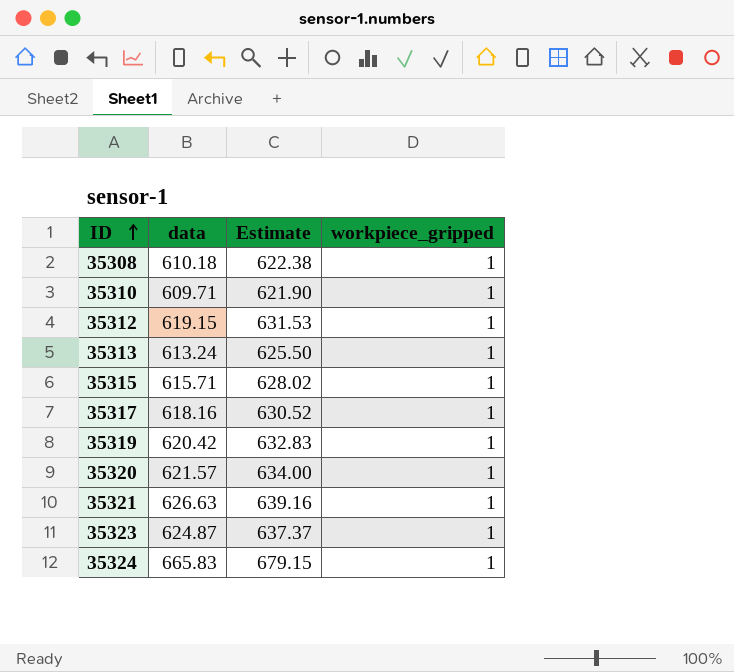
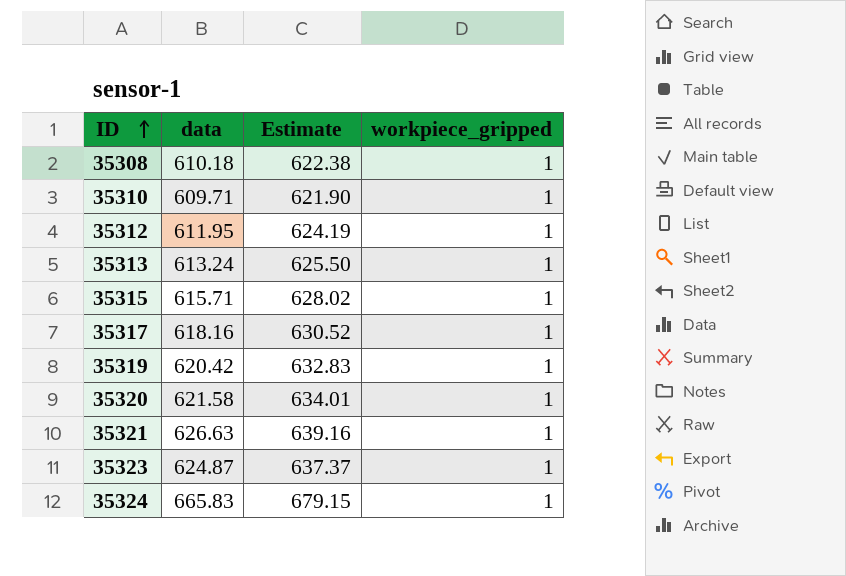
35312 | data: 619.15 -> 611.95
35312 | Estimate: 631.53 -> 624.19
35320 | data: 621.57 -> 621.58
35320 | Estimate: 634.00 -> 634.01

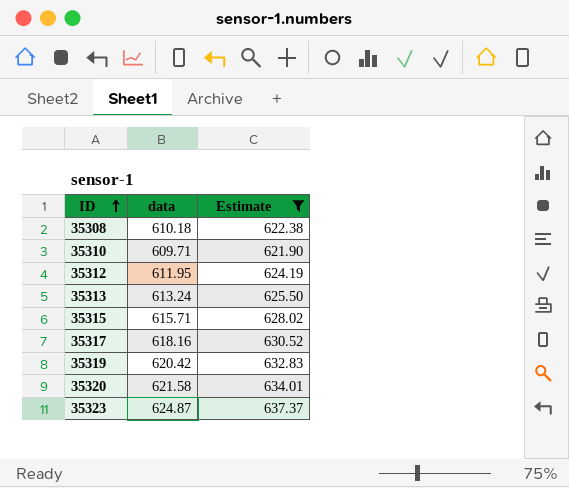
filter: none -> Estimate <= 637.37
column workpiece_gripped | position: 4 -> none

